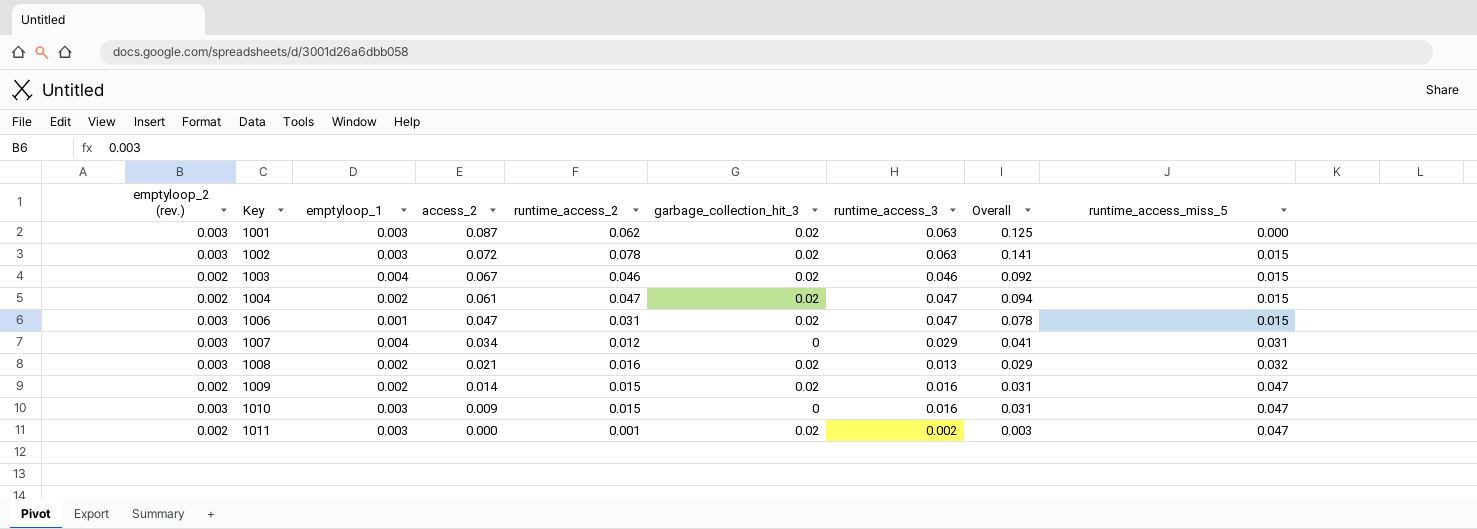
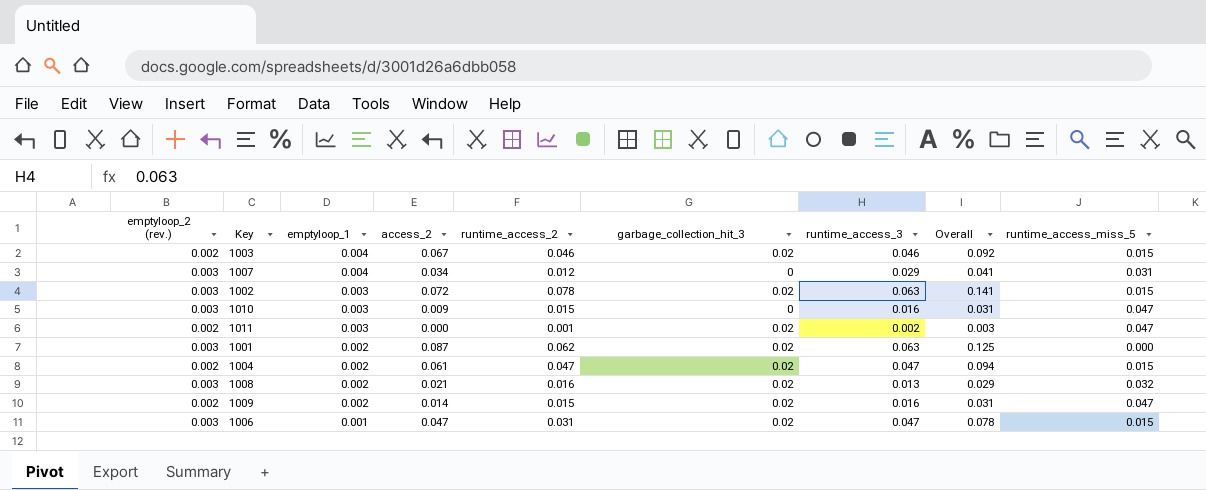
row order: Key ascending -> emptyloop_1 descending
1001 | emptyloop_1: 0.003 -> 0.002

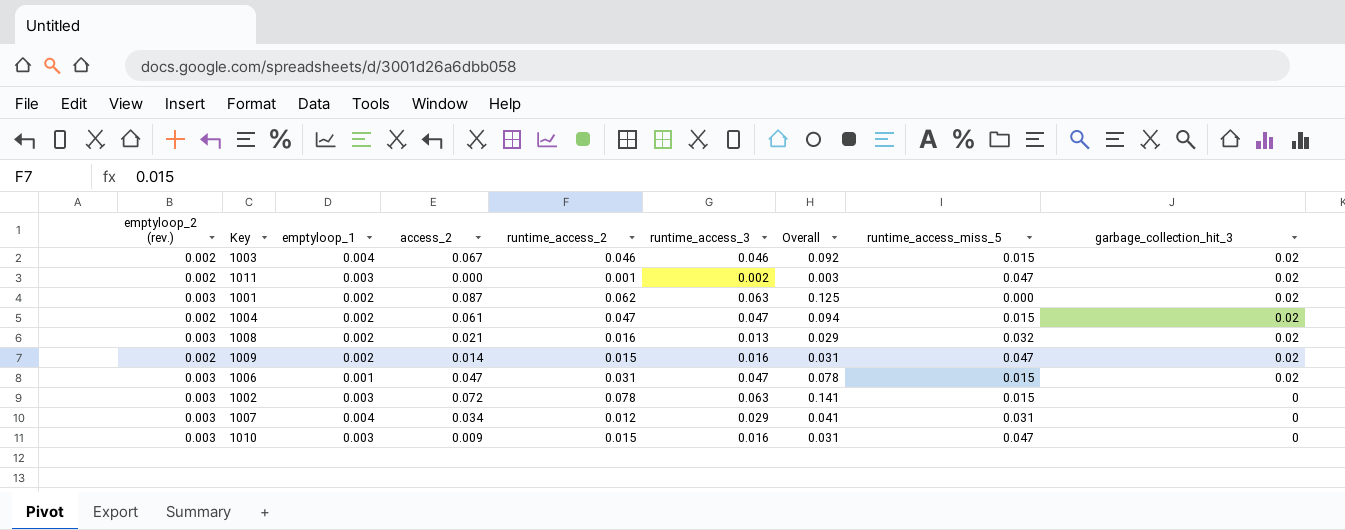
row order: emptyloop_1 descending -> garbage_collection_hit_3 descending
column garbage_collection_hit_3 | position: 6 -> 9
1002 | garbage_collection_hit_3: 0.02 -> 0

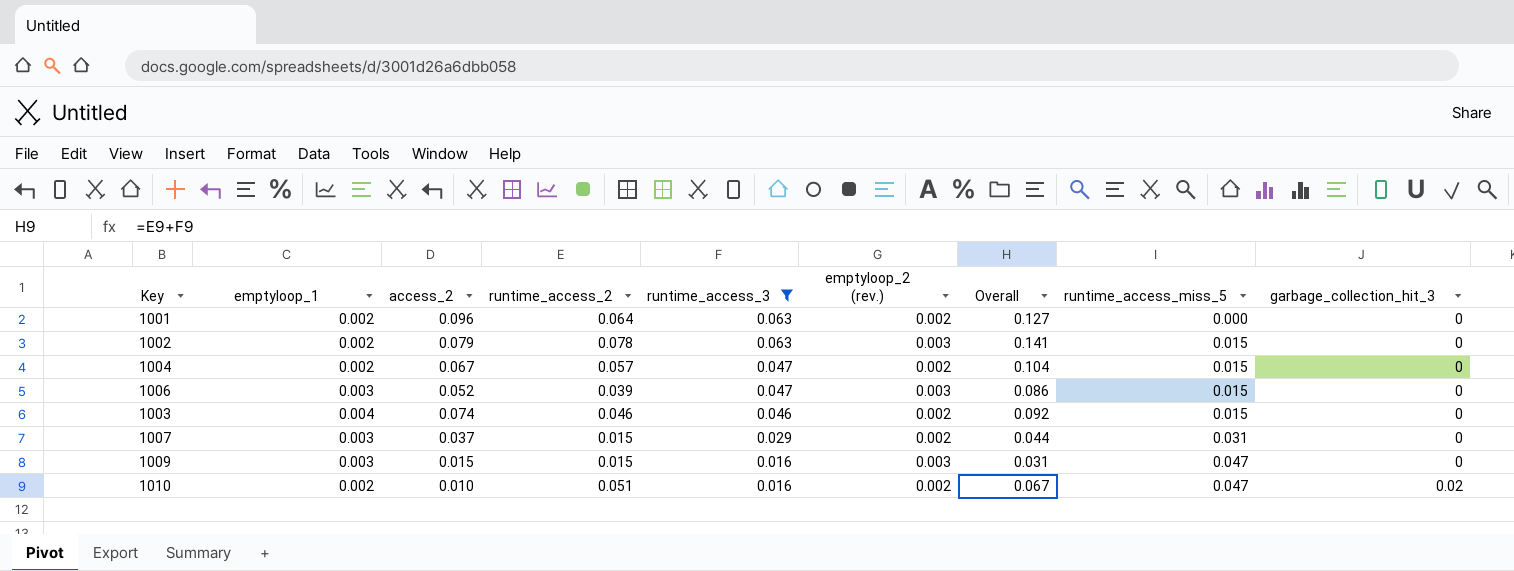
filter: none -> runtime_access_3 >= 0.016
row order: garbage_collection_hit_3 descending -> runtime_access_3 descending
column emptyloop_2 (rev.) | position: 1 -> 6
1001 | access_2: 0.087 -> 0.096
1001 | runtime_access_2: 0.062 -> 0.064
1001 | emptyloop_2 (rev.): 0.003 -> 0.002
1001 | Overall: 0.125 -> 0.127
1001 | garbage_collection_hit_3: 0.02 -> 0
1002 | emptyloop_1: 0.003 -> 0.002
1002 | access_2: 0.072 -> 0.079
1004 | access_2: 0.061 -> 0.067
1004 | runtime_access_2: 0.047 -> 0.057
1004 | Overall: 0.094 -> 0.104
1004 | garbage_collection_hit_3: 0.02 -> 0
1006 | emptyloop_1: 0.001 -> 0.003
1006 | access_2: 0.047 -> 0.052
1006 | runtime_access_2: 0.031 -> 0.039
1006 | Overall: 0.078 -> 0.086
1006 | garbage_collection_hit_3: 0.02 -> 0
1003 | access_2: 0.067 -> 0.074
1003 | garbage_collection_hit_3: 0.02 -> 0
1007 | emptyloop_1: 0.004 -> 0.003
1007 | access_2: 0.034 -> 0.037
1007 | runtime_access_2: 0.012 -> 0.015
1007 | emptyloop_2 (rev.): 0.003 -> 0.002
1007 | Overall: 0.041 -> 0.044
1009 | emptyloop_1: 0.002 -> 0.003
1009 | access_2: 0.014 -> 0.015
1009 | emptyloop_2 (rev.): 0.002 -> 0.003
1009 | garbage_collection_hit_3: 0.02 -> 0
1010 | emptyloop_1: 0.003 -> 0.002
1010 | access_2: 0.009 -> 0.010
1010 | runtime_access_2: 0.015 -> 0.051
1010 | emptyloop_2 (rev.): 0.003 -> 0.002
1010 | Overall: 0.031 -> 0.067
1010 | garbage_collection_hit_3: 0 -> 0.02

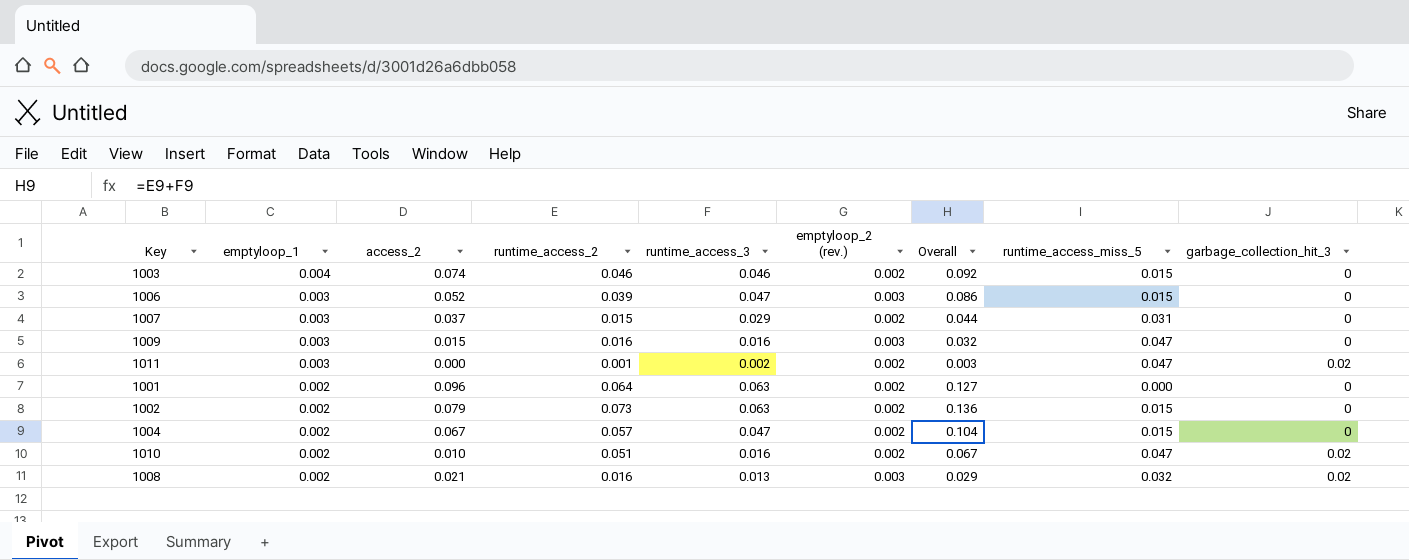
filter: runtime_access_3 >= 0.016 -> none
row order: runtime_access_3 descending -> emptyloop_1 descending
1009 | runtime_access_2: 0.015 -> 0.016
1009 | Overall: 0.031 -> 0.032
1002 | runtime_access_2: 0.078 -> 0.073
1002 | emptyloop_2 (rev.): 0.003 -> 0.002
1002 | Overall: 0.141 -> 0.136

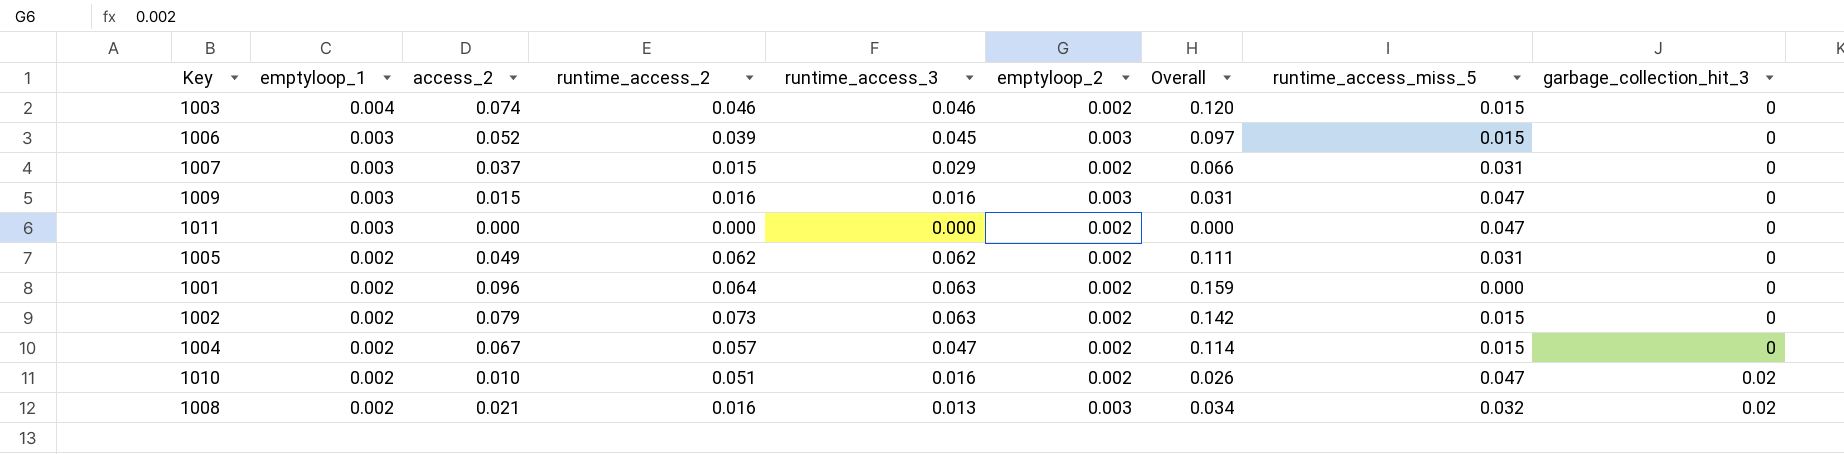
column name: emptyloop_2 (rev.) -> emptyloop_2
column Overall | formula: [runtime_access_2] + [runtime_access_3] -> [access_2] + [runtime_access_3]
1006 | runtime_access_3: 0.047 -> 0.045
1011 | runtime_access_2: 0.001 -> 0.000
1011 | runtime_access_3: 0.002 -> 0.000
1011 | garbage_collection_hit_3: 0.02 -> 0
row 1005: none -> 0.002 | 0.049 | 0.062 | 0.062 | 0.002 | 0.111 | 0.031 | 0

